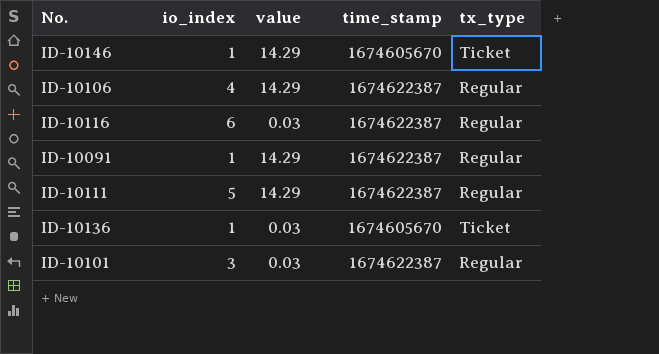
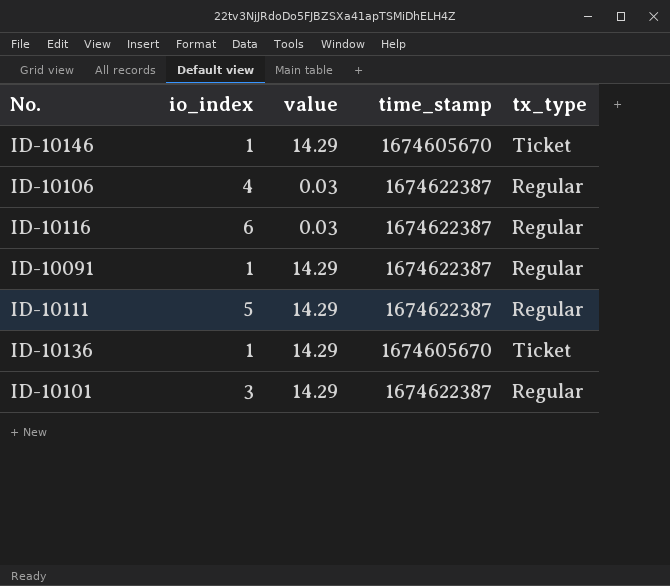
ID-10106 | value: 14.29 -> 0.03
ID-10136 | value: 0.03 -> 14.29
ID-10101 | value: 0.03 -> 14.29

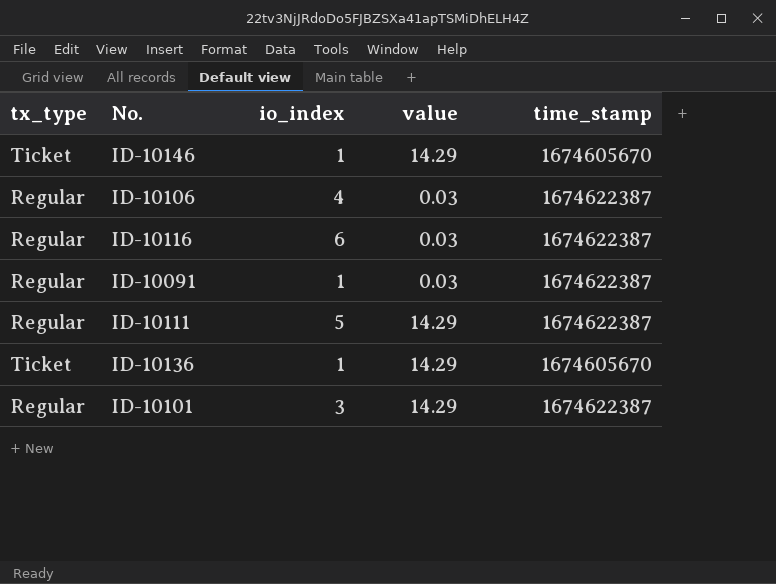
column tx_type | position: 5 -> 1
ID-10091 | value: 14.29 -> 0.03

